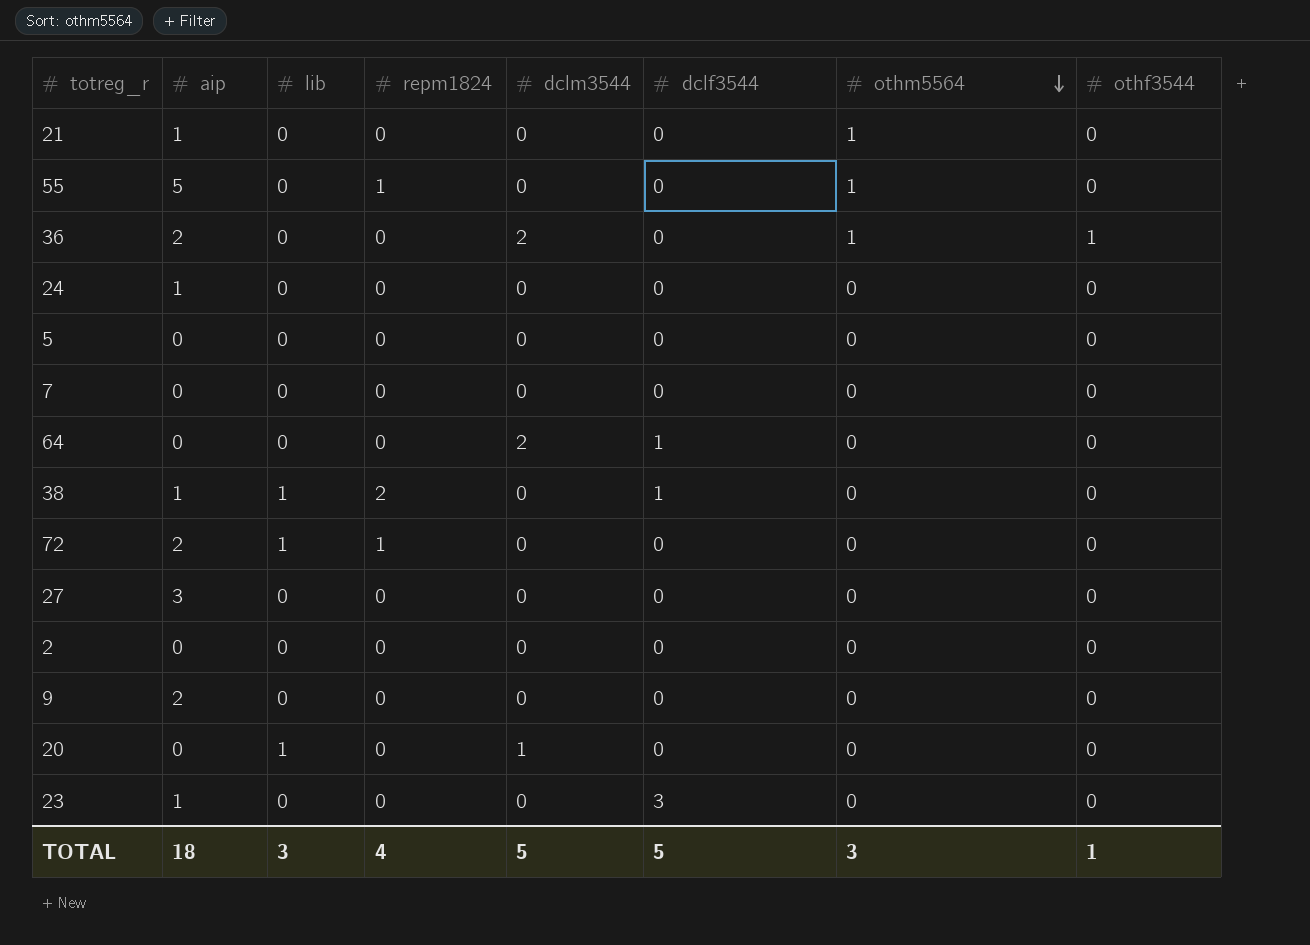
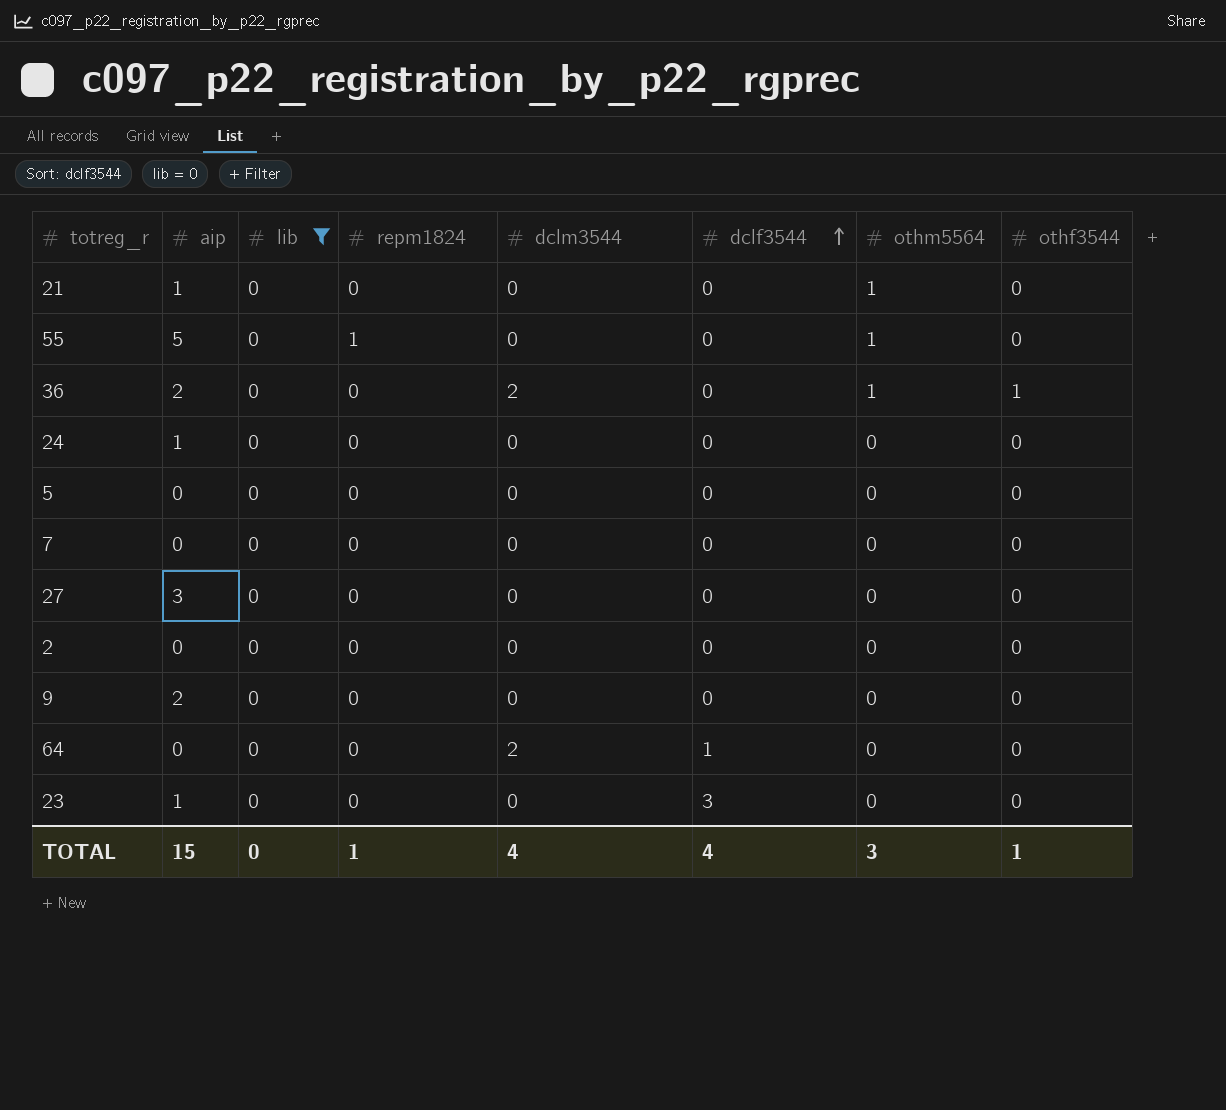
filter: none -> lib = 0
row order: othm5564 descending -> dclf3544 ascending
TOTAL | aip: 18 -> 15
TOTAL | lib: 3 -> 0
TOTAL | repm1824: 4 -> 1
TOTAL | dclm3544: 5 -> 4
TOTAL | dclf3544: 5 -> 4

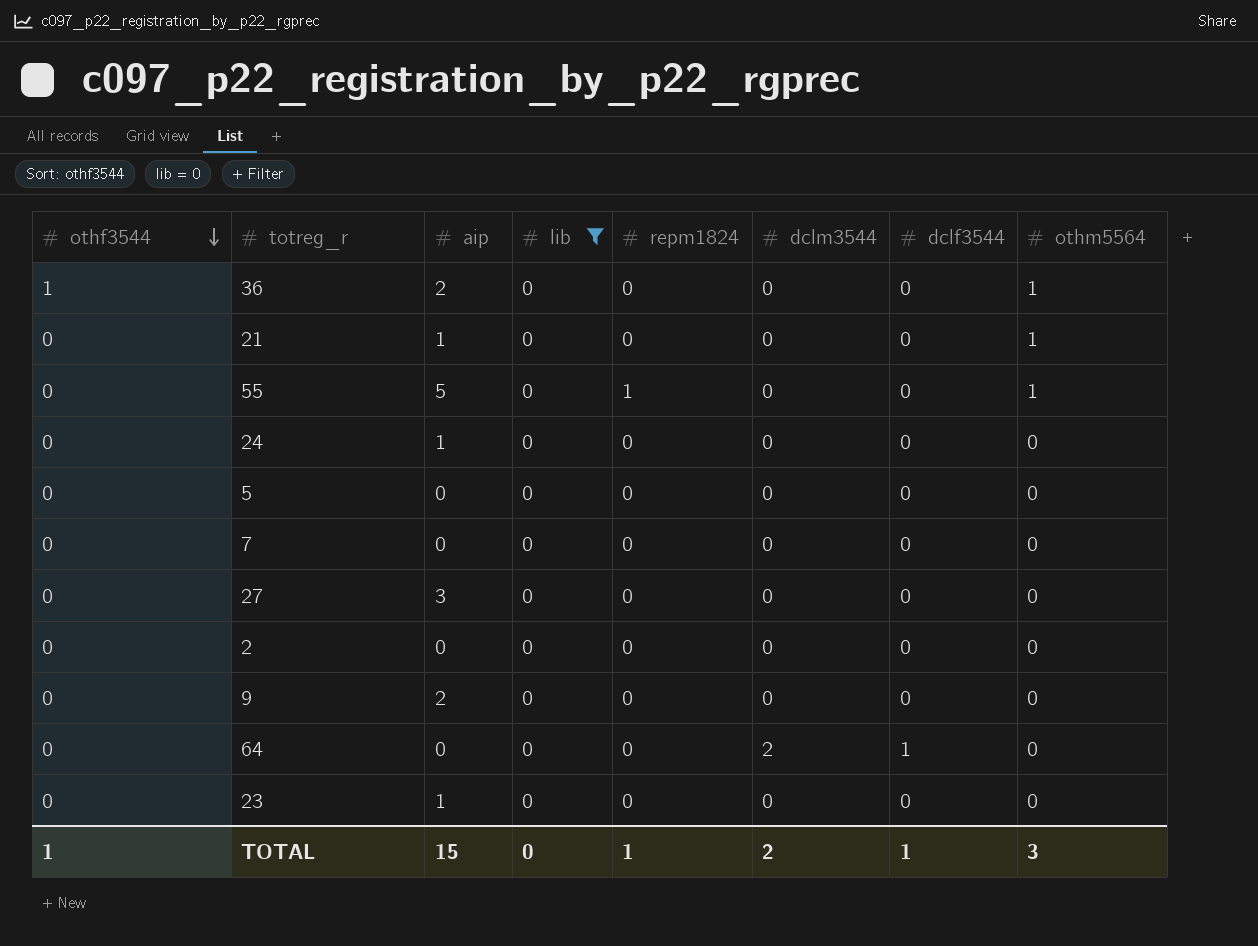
row order: dclf3544 ascending -> othf3544 descending
column othf3544 | position: 8 -> 1
36 | dclm3544: 2 -> 0
23 | dclf3544: 3 -> 0
TOTAL | dclm3544: 4 -> 2
TOTAL | dclf3544: 4 -> 1

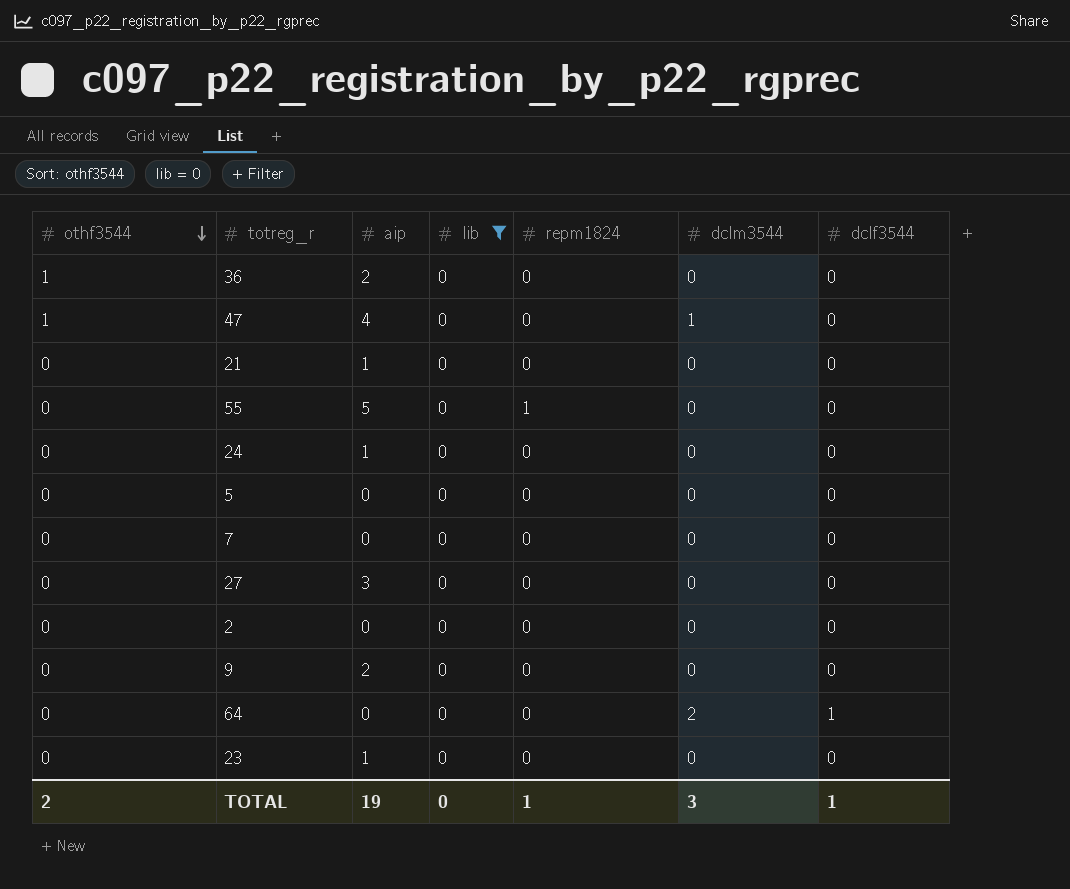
column othm5564 | position: 8 -> none
row 47: none -> 1 | 4 | 0 | 0 | 1 | 0
TOTAL | othf3544: 1 -> 2
TOTAL | aip: 15 -> 19
TOTAL | dclm3544: 2 -> 3

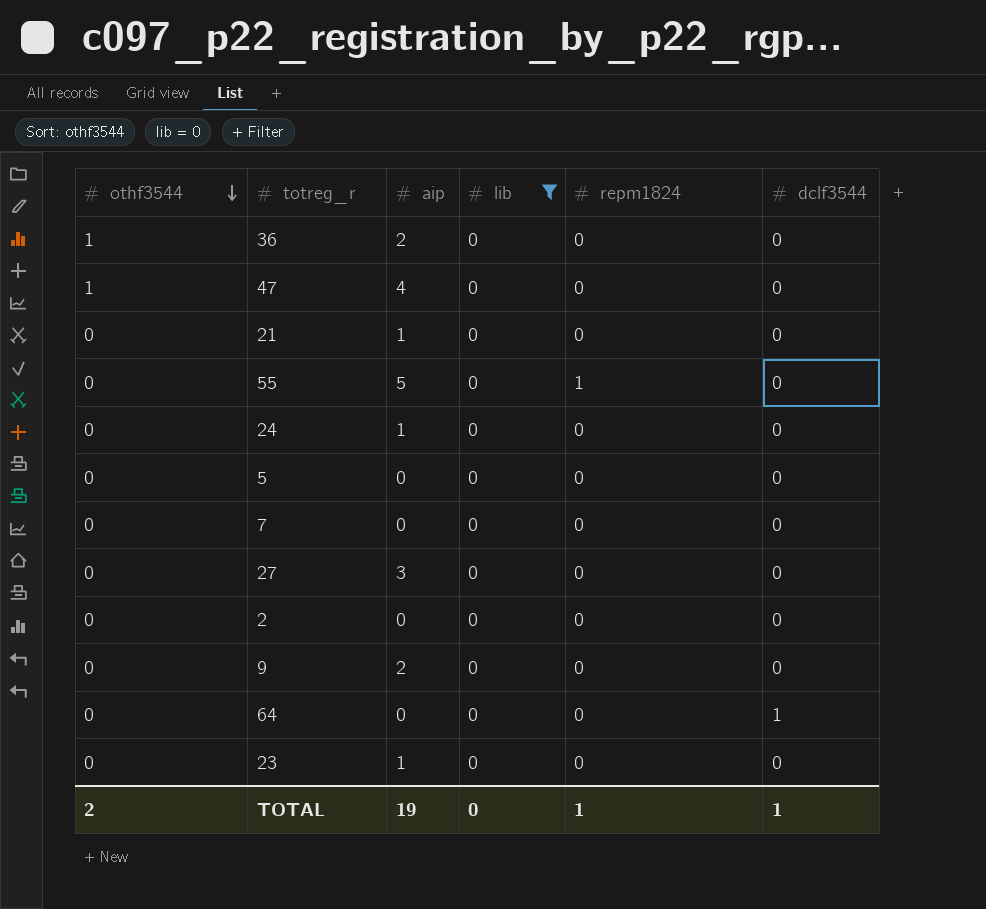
column dclm3544 | position: 6 -> none

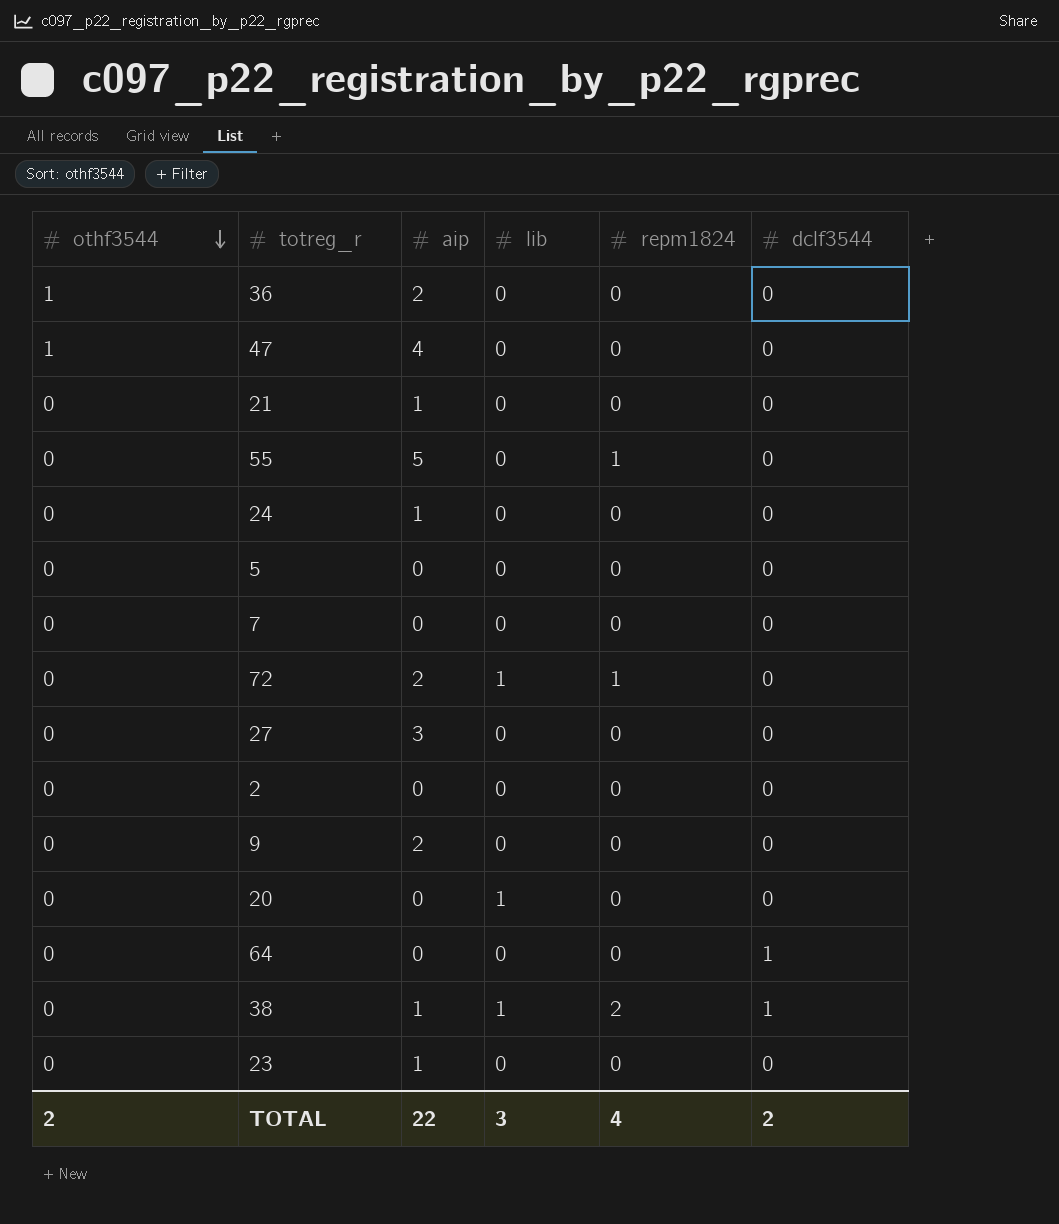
filter: lib = 0 -> none
TOTAL | aip: 19 -> 22
TOTAL | lib: 0 -> 3
TOTAL | repm1824: 1 -> 4
TOTAL | dclf3544: 1 -> 2

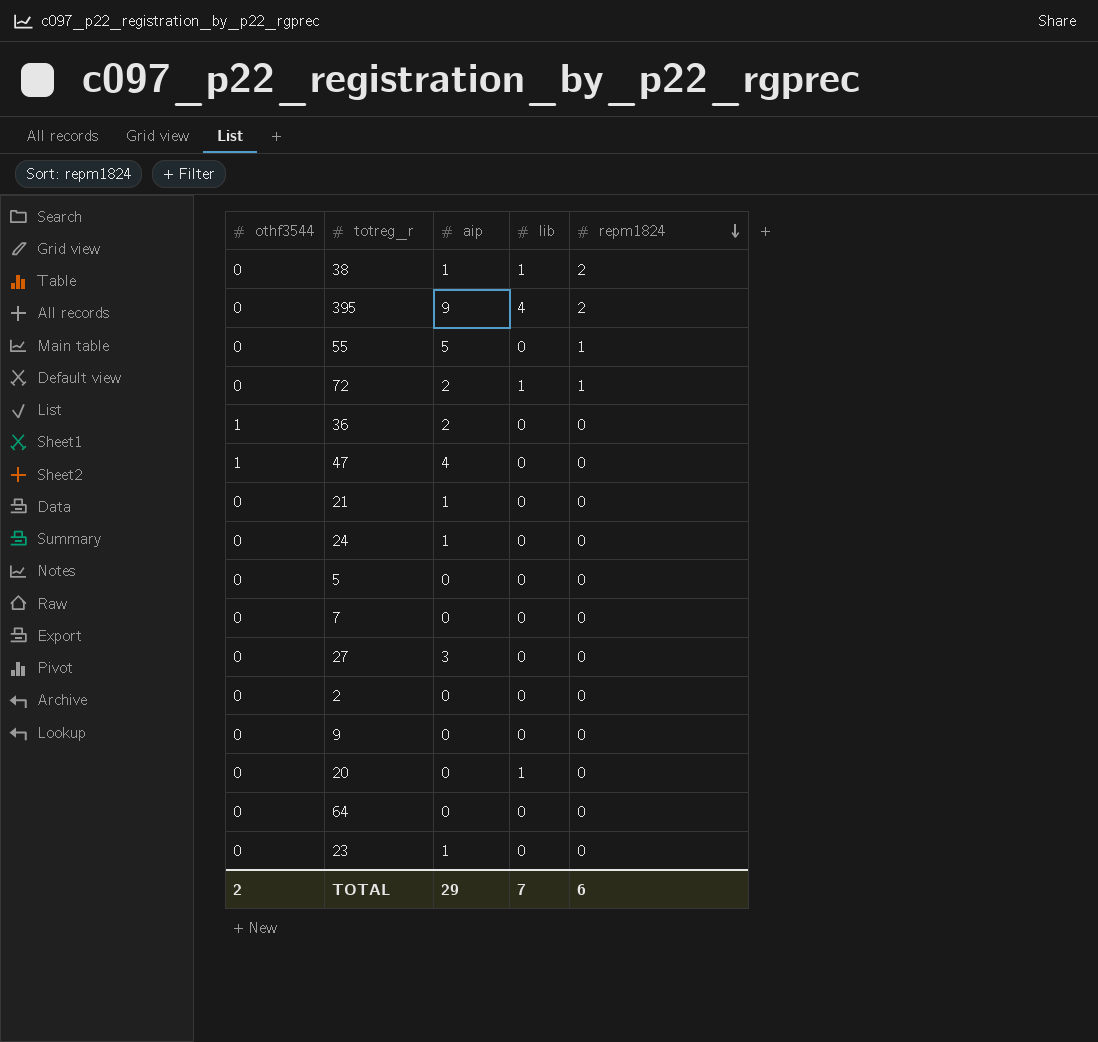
row order: othf3544 descending -> repm1824 descending
column dclf3544 | position: 6 -> none
row 395: none -> 0 | 9 | 4 | 2
9 | aip: 2 -> 0
TOTAL | aip: 22 -> 29
TOTAL | lib: 3 -> 7
TOTAL | repm1824: 4 -> 6

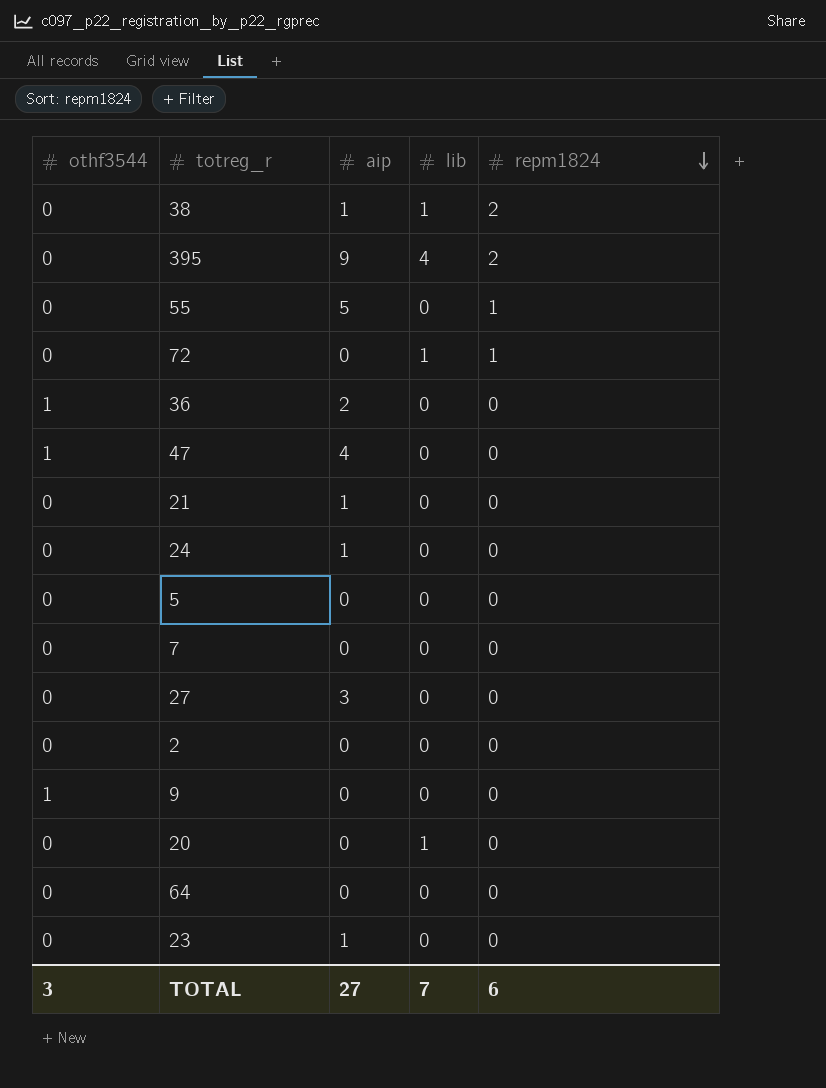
72 | aip: 2 -> 0
9 | othf3544: 0 -> 1
TOTAL | othf3544: 2 -> 3
TOTAL | aip: 29 -> 27

